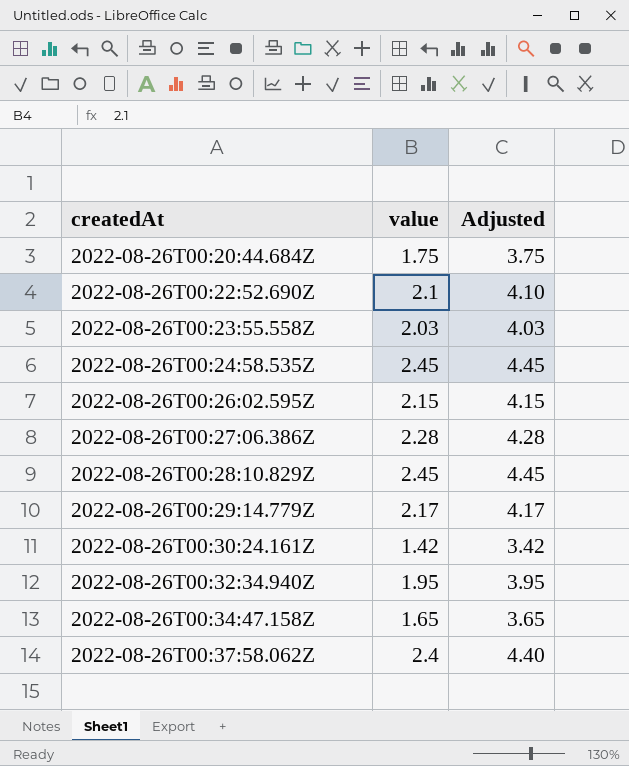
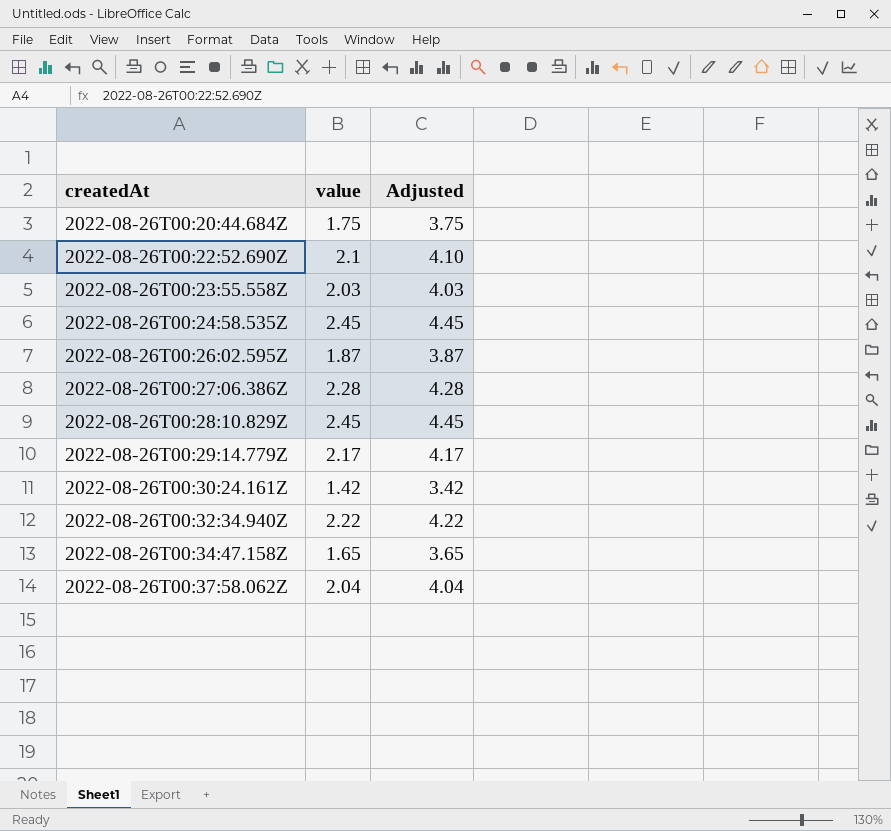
2022-08-26T00:26:02.595Z | value: 2.15 -> 1.87
2022-08-26T00:26:02.595Z | Adjusted: 4.15 -> 3.87
2022-08-26T00:32:34.940Z | value: 1.95 -> 2.22
2022-08-26T00:32:34.940Z | Adjusted: 3.95 -> 4.22
2022-08-26T00:37:58.062Z | value: 2.4 -> 2.04
2022-08-26T00:37:58.062Z | Adjusted: 4.40 -> 4.04

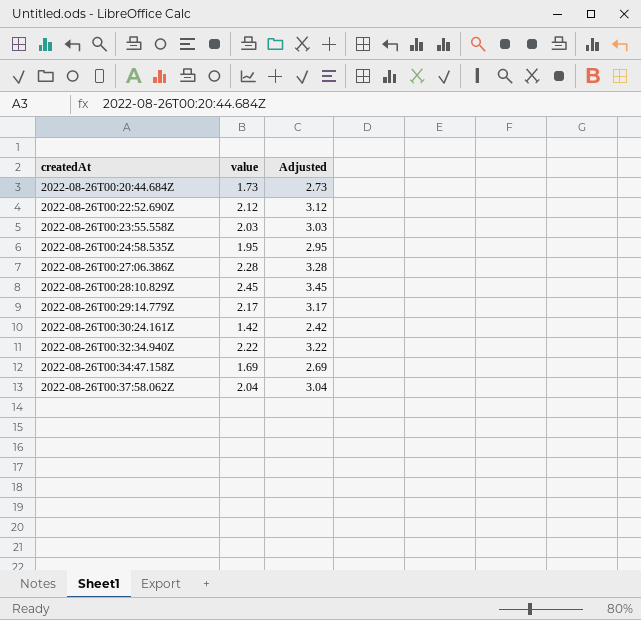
column Adjusted | formula: [value] + 2 -> [value] + 1
row 2022-08-26T00:26:02.595Z: 1.87 | 3.87 -> none
2022-08-26T00:20:44.684Z | value: 1.75 -> 1.73
2022-08-26T00:22:52.690Z | value: 2.1 -> 2.12
2022-08-26T00:24:58.535Z | value: 2.45 -> 1.95
2022-08-26T00:34:47.158Z | value: 1.65 -> 1.69

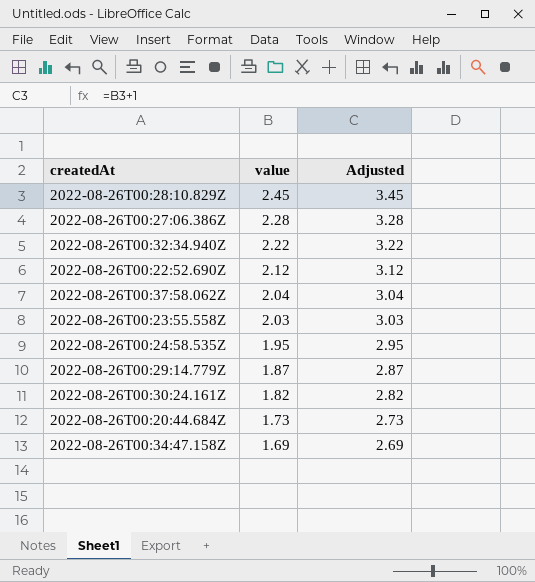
row order: createdAt ascending -> value descending
2022-08-26T00:29:14.779Z | value: 2.17 -> 1.87
2022-08-26T00:29:14.779Z | Adjusted: 3.17 -> 2.87
2022-08-26T00:30:24.161Z | value: 1.42 -> 1.82
2022-08-26T00:30:24.161Z | Adjusted: 2.42 -> 2.82

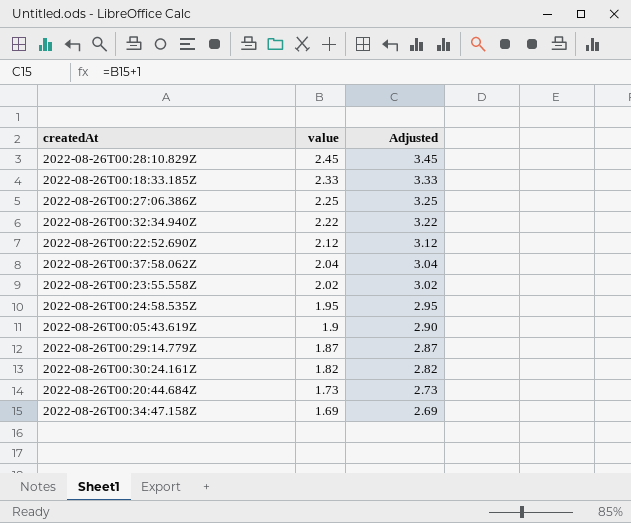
row 2022-08-26T00:18:33.185Z: none -> 2.33 | 3.33
2022-08-26T00:27:06.386Z | value: 2.28 -> 2.25
2022-08-26T00:27:06.386Z | Adjusted: 3.28 -> 3.25
2022-08-26T00:23:55.558Z | value: 2.03 -> 2.02
2022-08-26T00:23:55.558Z | Adjusted: 3.03 -> 3.02
row 2022-08-26T00:05:43.619Z: none -> 1.9 | 2.90

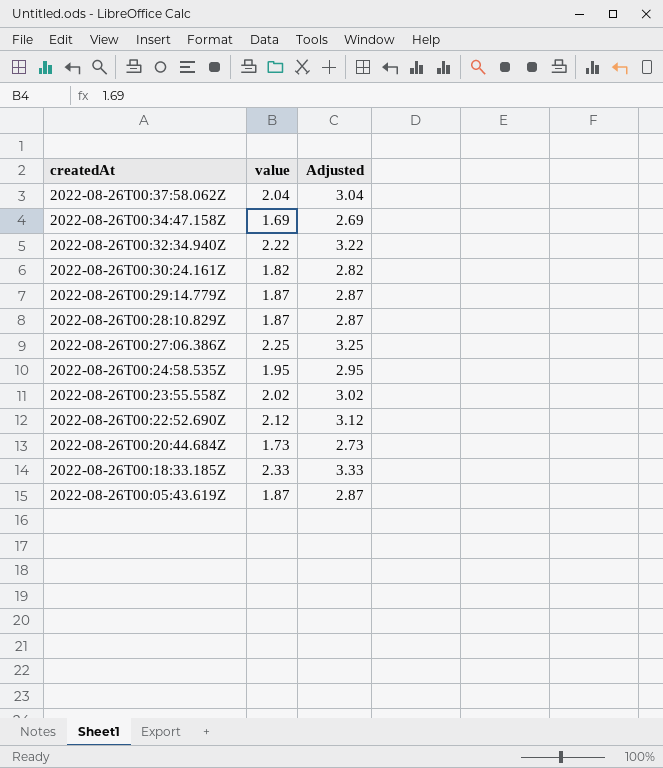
row order: value descending -> createdAt descending
2022-08-26T00:28:10.829Z | value: 2.45 -> 1.87
2022-08-26T00:28:10.829Z | Adjusted: 3.45 -> 2.87
2022-08-26T00:05:43.619Z | value: 1.9 -> 1.87
2022-08-26T00:05:43.619Z | Adjusted: 2.90 -> 2.87

